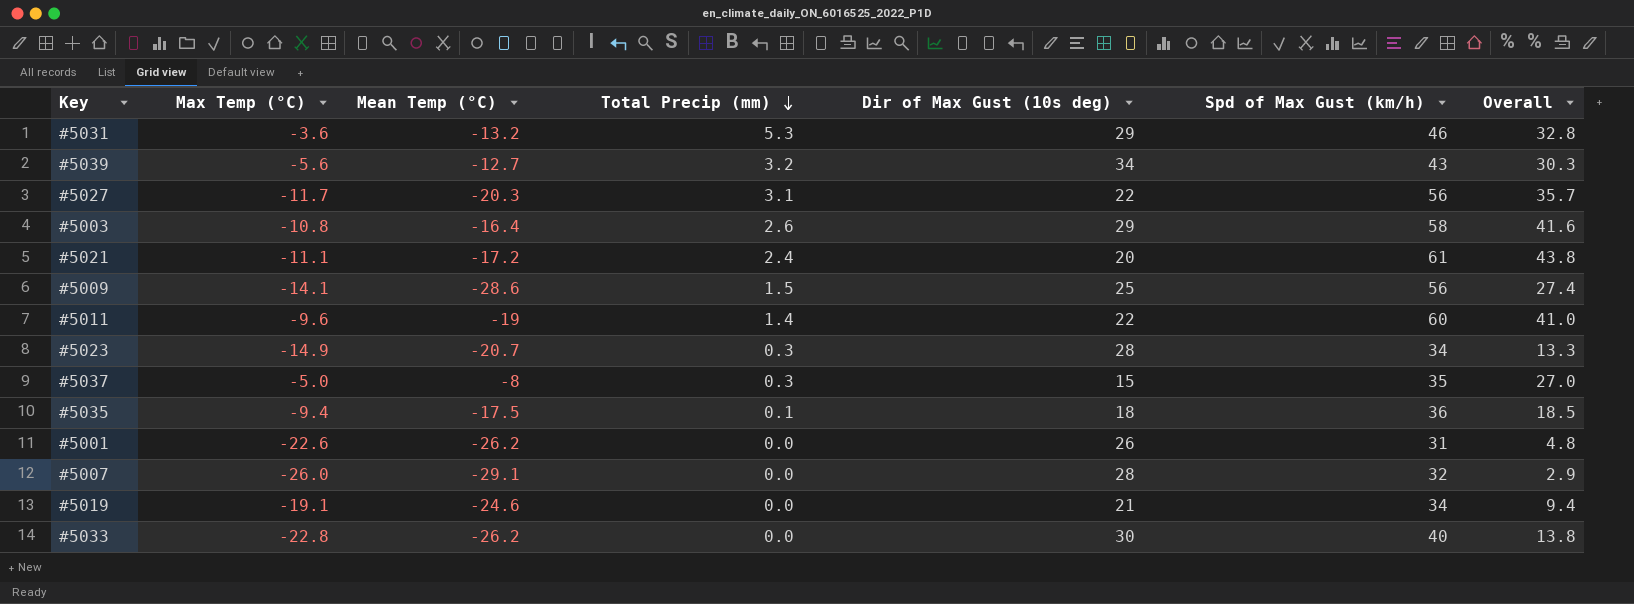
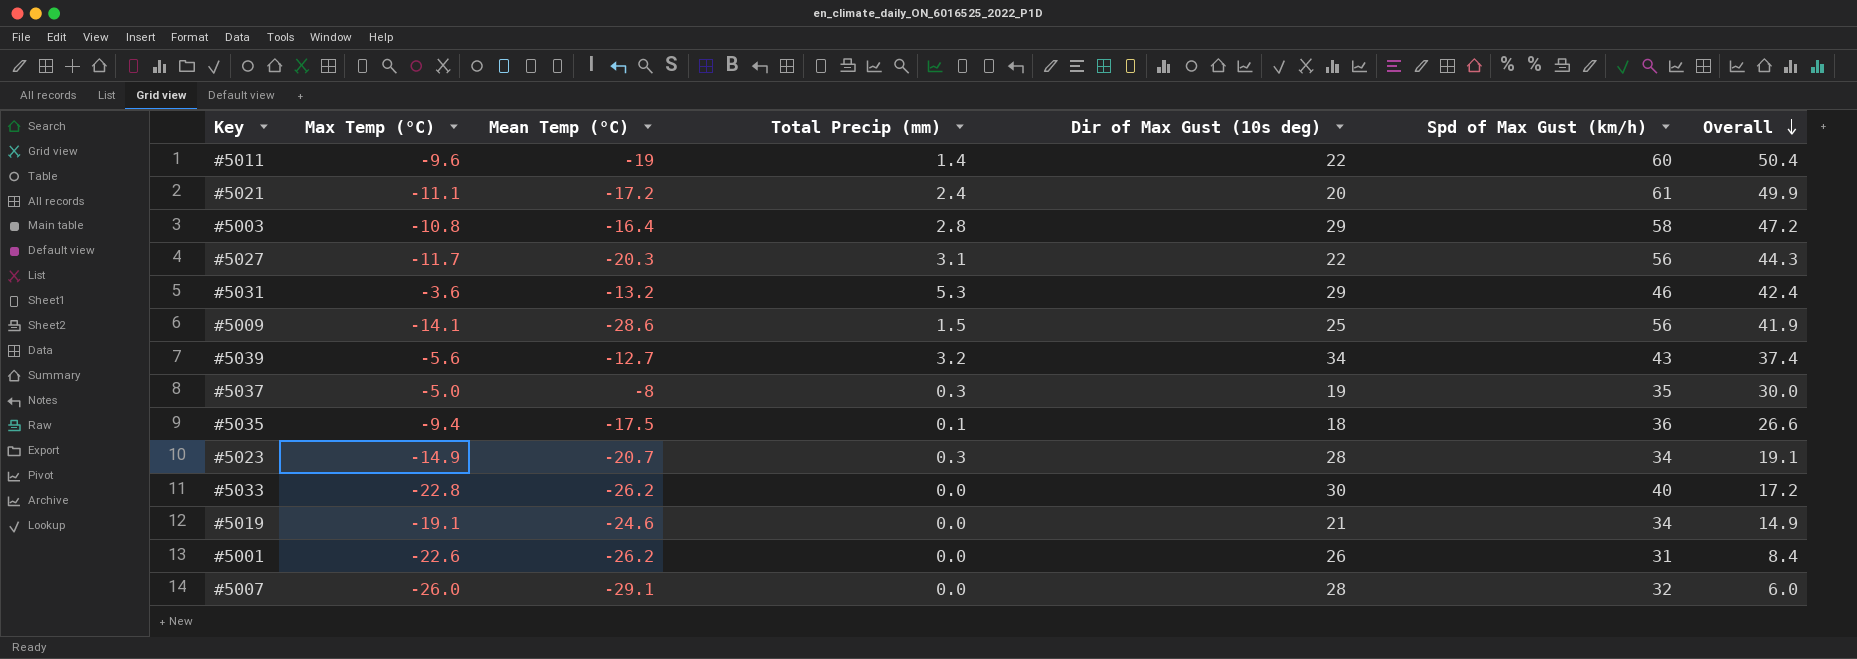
row order: Total Precip (mm) descending -> Overall descending
column Overall | formula: [Mean Temp (°C)] + [Spd of Max Gust (km/h)] -> [Max Temp (°C)] + [Spd of Max Gust (km/h)]
#5003 | Total Precip (mm): 2.6 -> 2.8
#5037 | Dir of Max Gust (10s deg): 15 -> 19

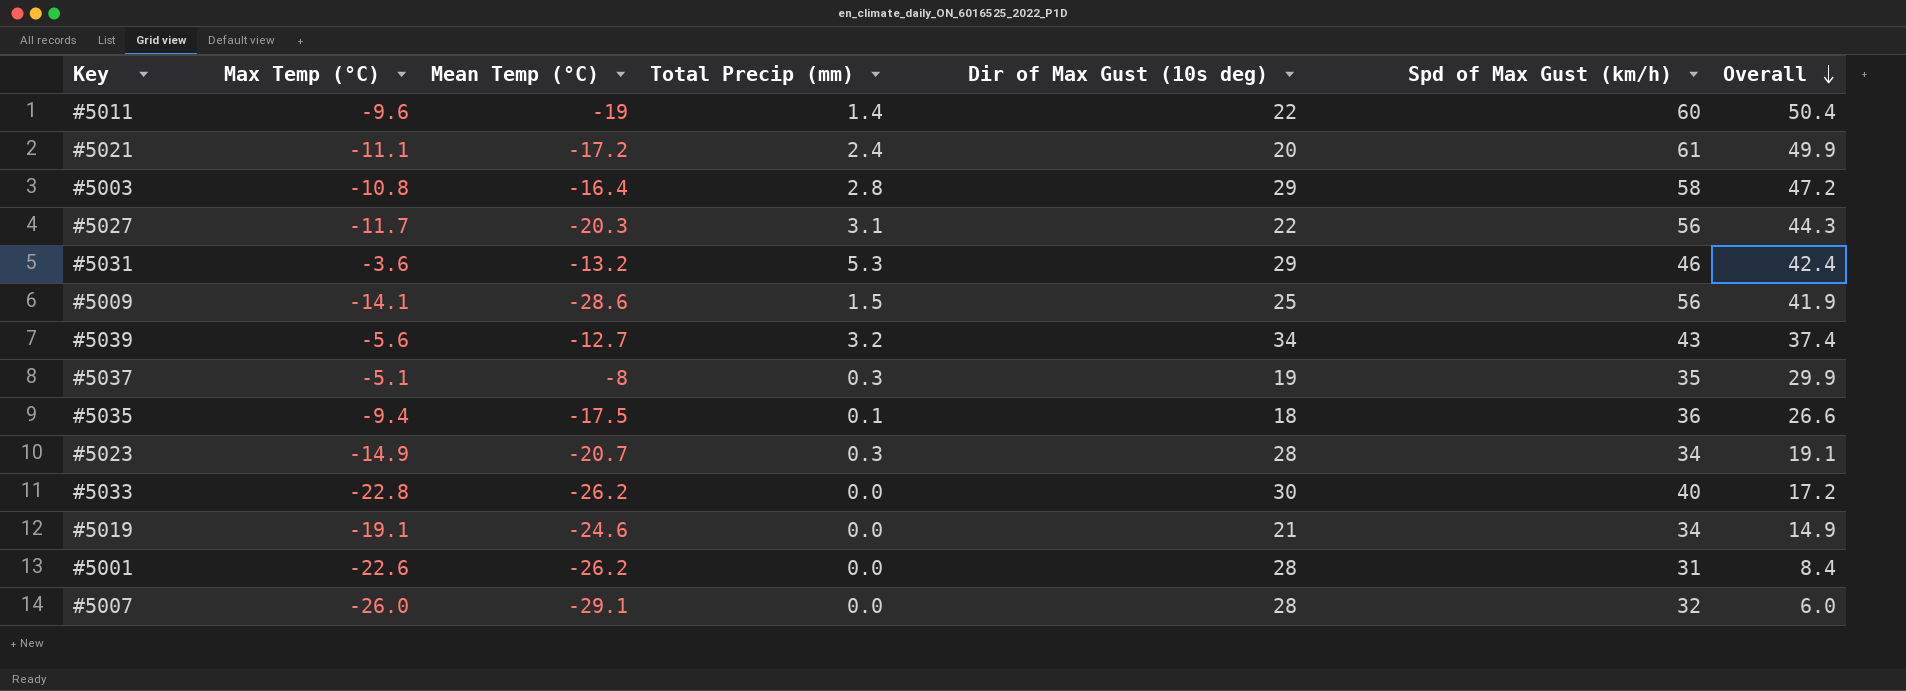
#5037 | Max Temp (°C): -5.0 -> -5.1
#5037 | Overall: 30.0 -> 29.9
#5001 | Dir of Max Gust (10s deg): 26 -> 28

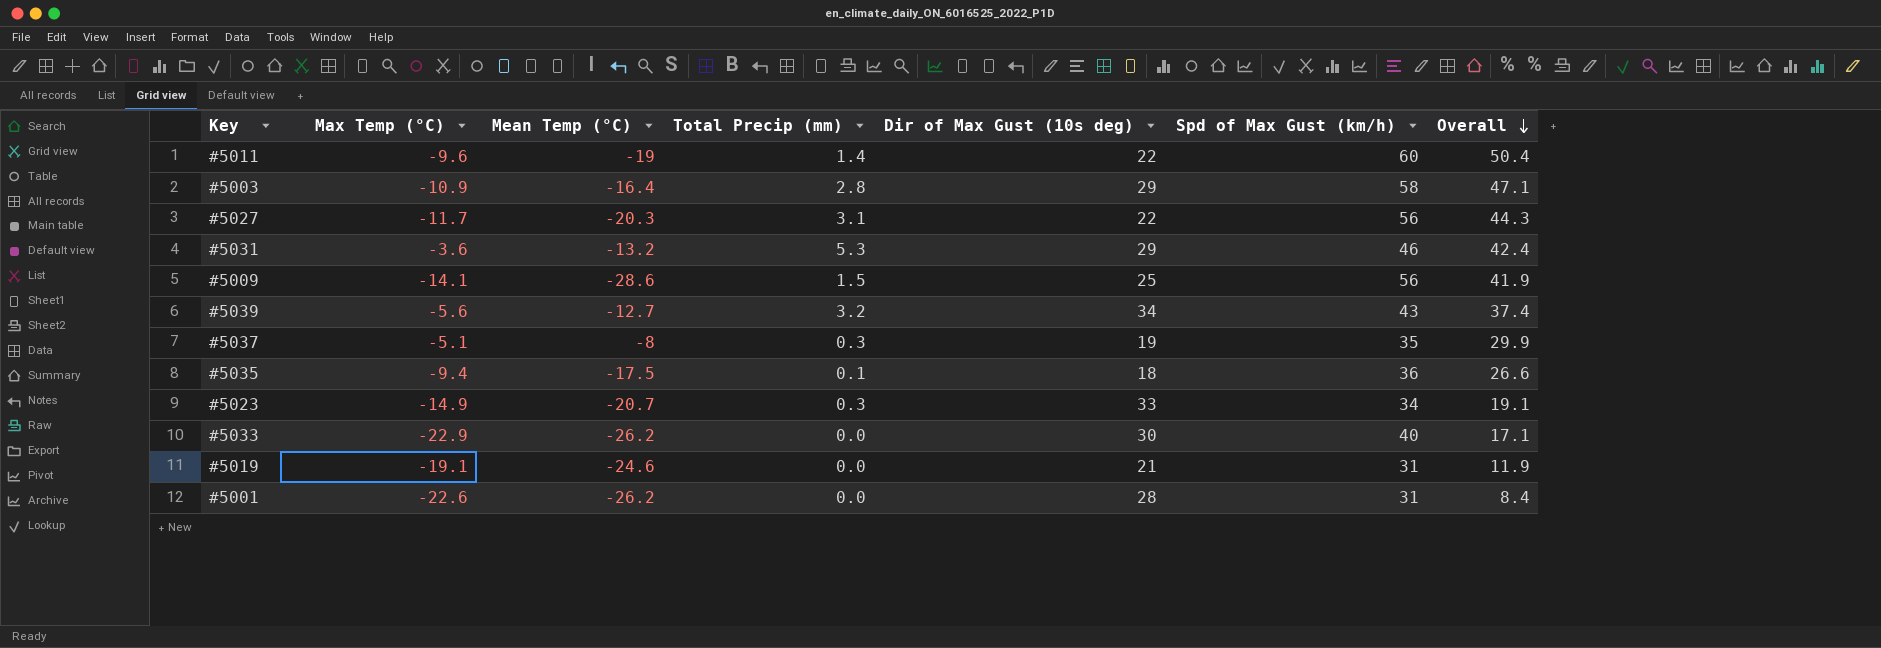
row #5021: -11.1 | -17.2 | 2.4 | 20 | 61 | 49.9 -> none
row #5007: -26.0 | -29.1 | 0.0 | 28 | 32 | 6.0 -> none
#5003 | Max Temp (°C): -10.8 -> -10.9
#5003 | Overall: 47.2 -> 47.1
#5023 | Dir of Max Gust (10s deg): 28 -> 33
#5033 | Max Temp (°C): -22.8 -> -22.9
#5033 | Overall: 17.2 -> 17.1
#5019 | Spd of Max Gust (km/h): 34 -> 31
#5019 | Overall: 14.9 -> 11.9

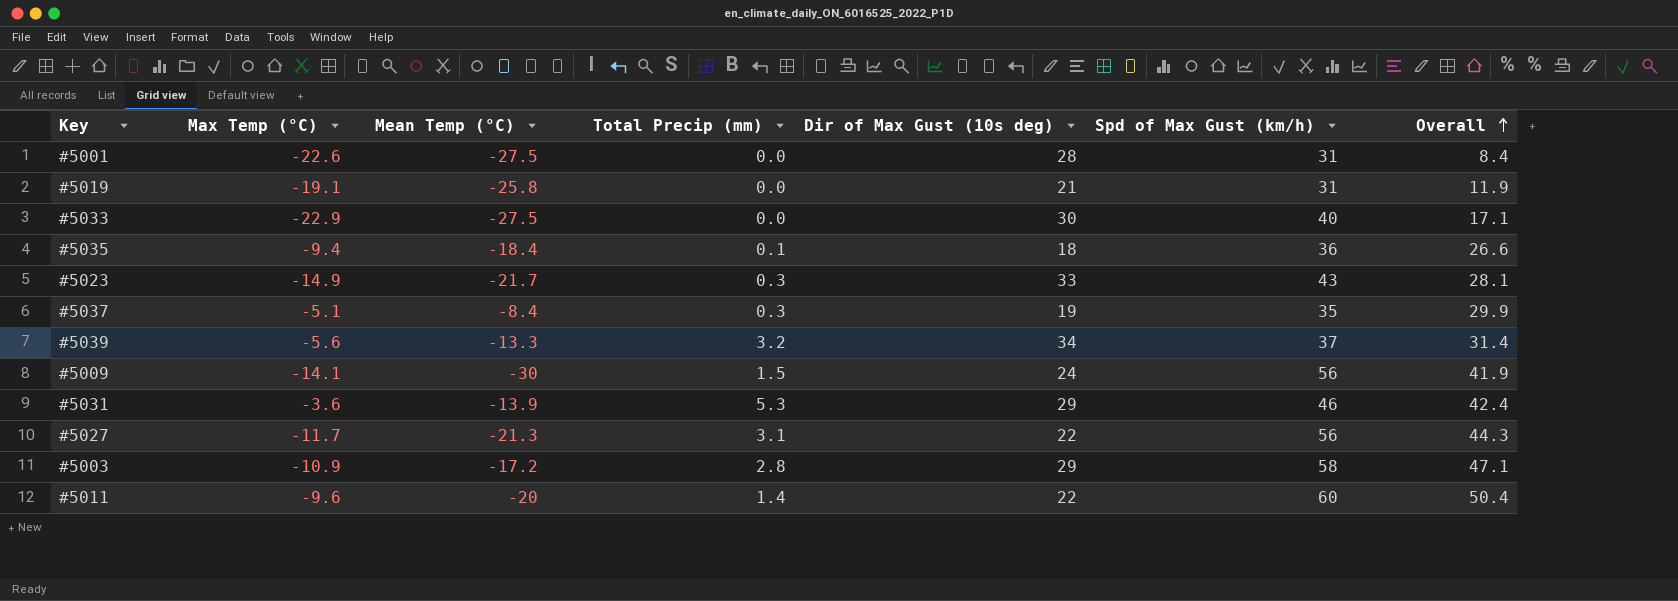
row order: Overall descending -> Overall ascending
#5001 | Mean Temp (°C): -26.2 -> -27.5
#5019 | Mean Temp (°C): -24.6 -> -25.8
#5033 | Mean Temp (°C): -26.2 -> -27.5
#5035 | Mean Temp (°C): -17.5 -> -18.4
#5023 | Mean Temp (°C): -20.7 -> -21.7
#5023 | Spd of Max Gust (km/h): 34 -> 43
#5023 | Overall: 19.1 -> 28.1
#5037 | Mean Temp (°C): -8 -> -8.4
#5039 | Mean Temp (°C): -12.7 -> -13.3
#5039 | Spd of Max Gust (km/h): 43 -> 37
#5039 | Overall: 37.4 -> 31.4
#5009 | Mean Temp (°C): -28.6 -> -30
#5009 | Dir of Max Gust (10s deg): 25 -> 24
#5031 | Mean Temp (°C): -13.2 -> -13.9
#5027 | Mean Temp (°C): -20.3 -> -21.3
#5003 | Mean Temp (°C): -16.4 -> -17.2
#5011 | Mean Temp (°C): -19 -> -20

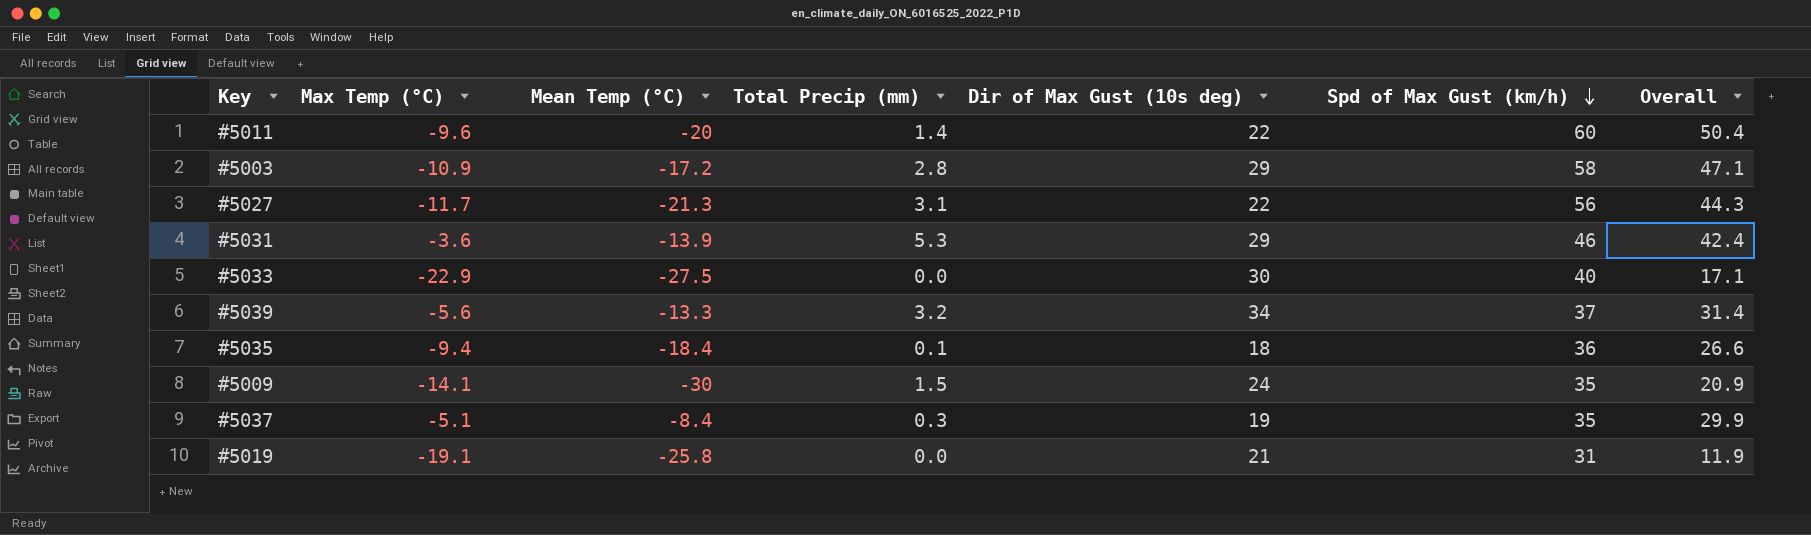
row order: Overall ascending -> Spd of Max Gust (km/h) descending
row #5001: -22.6 | -27.5 | 0.0 | 28 | 31 | 8.4 -> none
row #5023: -14.9 | -21.7 | 0.3 | 33 | 43 | 28.1 -> none
#5009 | Spd of Max Gust (km/h): 56 -> 35
#5009 | Overall: 41.9 -> 20.9

